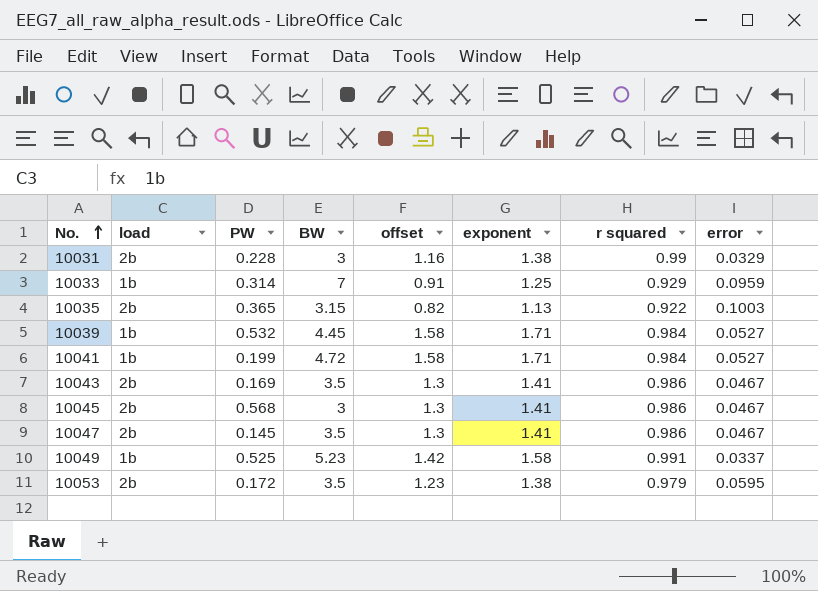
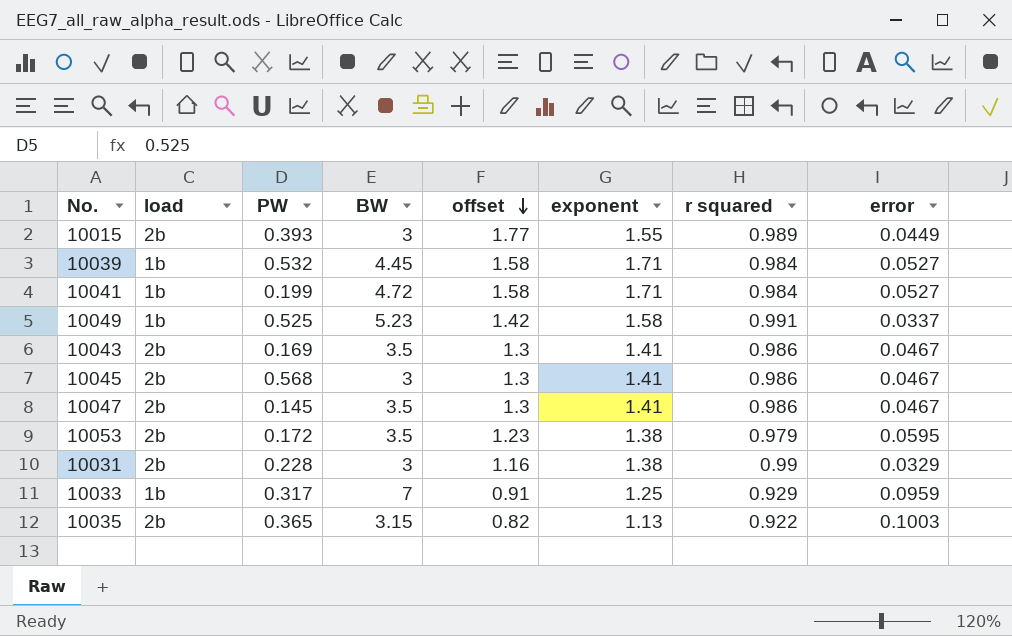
row order: No. ascending -> offset descending
row 10015: none -> 2b | 0.393 | 3 | 1.77 | 1.55 | 0.989 | 0.0449
10033 | PW: 0.314 -> 0.317

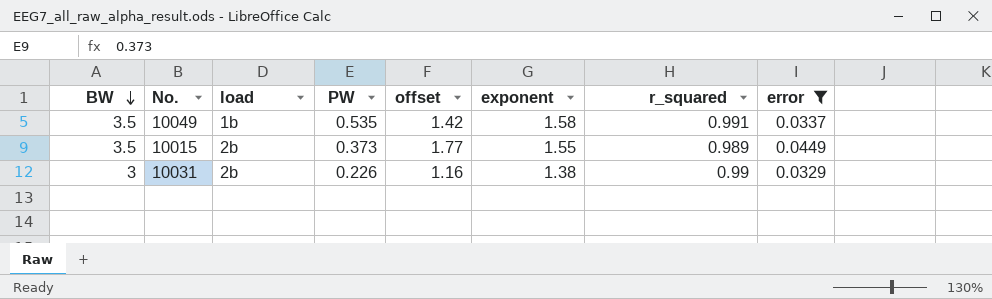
filter: none -> error <= 0.0449
row order: offset descending -> BW descending
column BW | position: 4 -> 1
column name: r squared -> r_squared
10049 | BW: 5.23 -> 3.5
10049 | PW: 0.525 -> 0.535
10015 | BW: 3 -> 3.5
10015 | PW: 0.393 -> 0.373
10031 | PW: 0.228 -> 0.226

